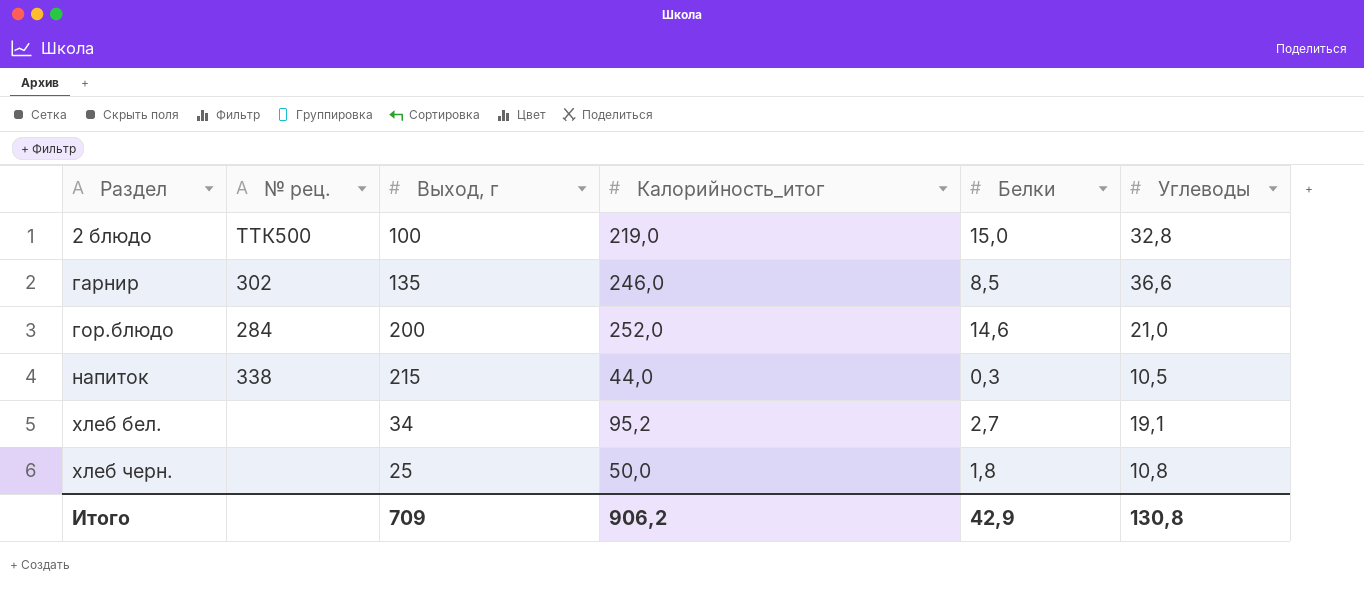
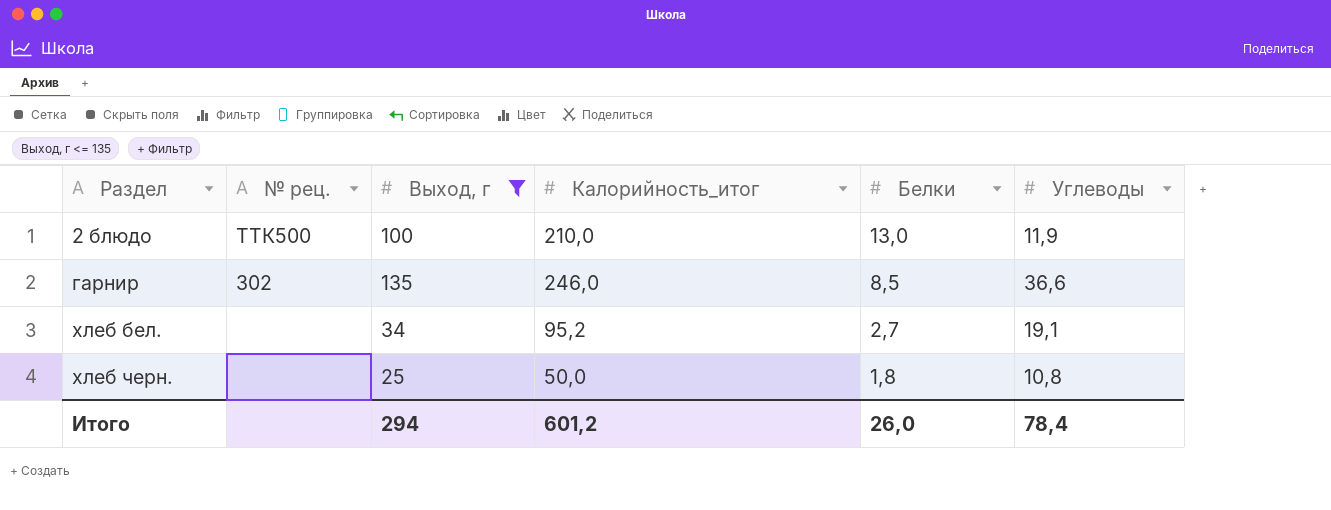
filter: none -> Выход, г <= 135
2 блюдо | Калорийность_итог: 219,0 -> 210,0
2 блюдо | Белки: 15,0 -> 13,0
2 блюдо | Углеводы: 32,8 -> 11,9
Итого | Выход, г: 709 -> 294
Итого | Калорийность_итог: 906,2 -> 601,2
Итого | Белки: 42,9 -> 26,0
Итого | Углеводы: 130,8 -> 78,4

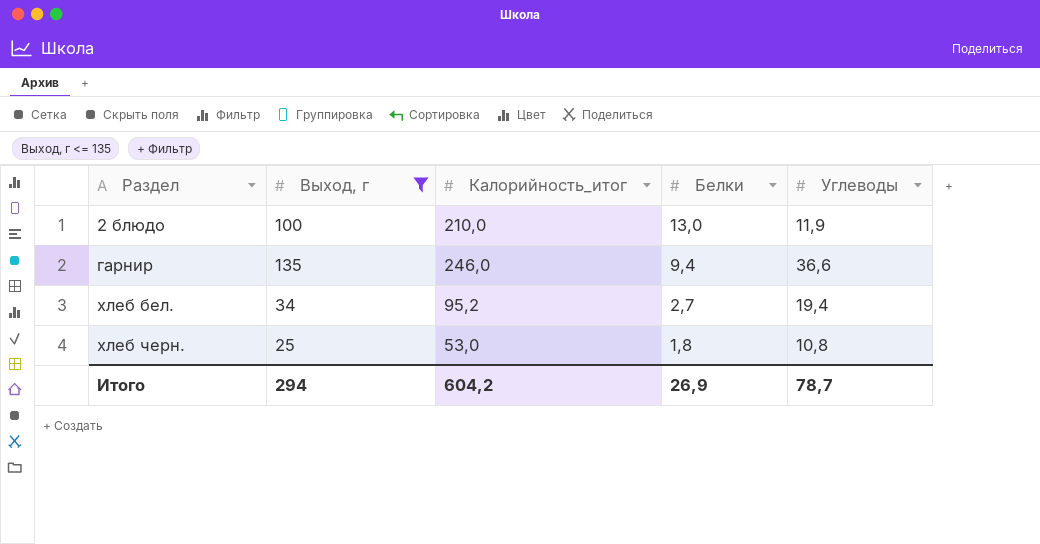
column № рец. | position: 2 -> none
гарнир | Белки: 8,5 -> 9,4
хлеб бел. | Углеводы: 19,1 -> 19,4
хлеб черн. | Калорийность_итог: 50,0 -> 53,0
Итого | Калорийность_итог: 601,2 -> 604,2
Итого | Белки: 26,0 -> 26,9
Итого | Углеводы: 78,4 -> 78,7

